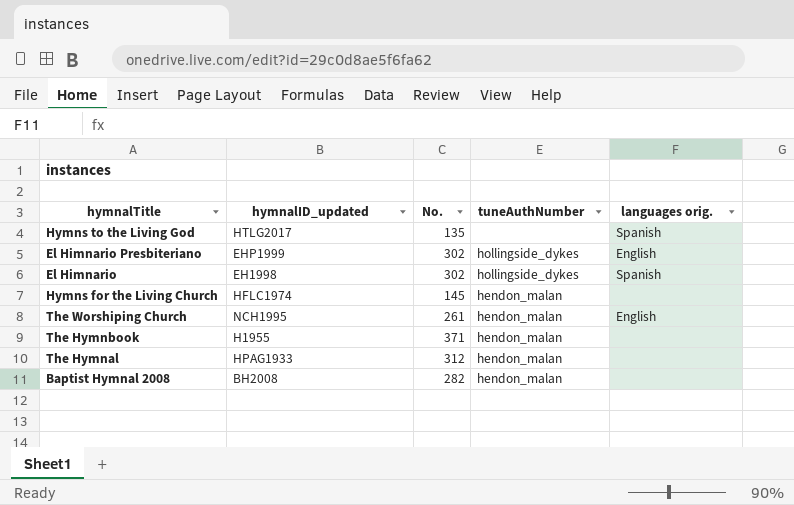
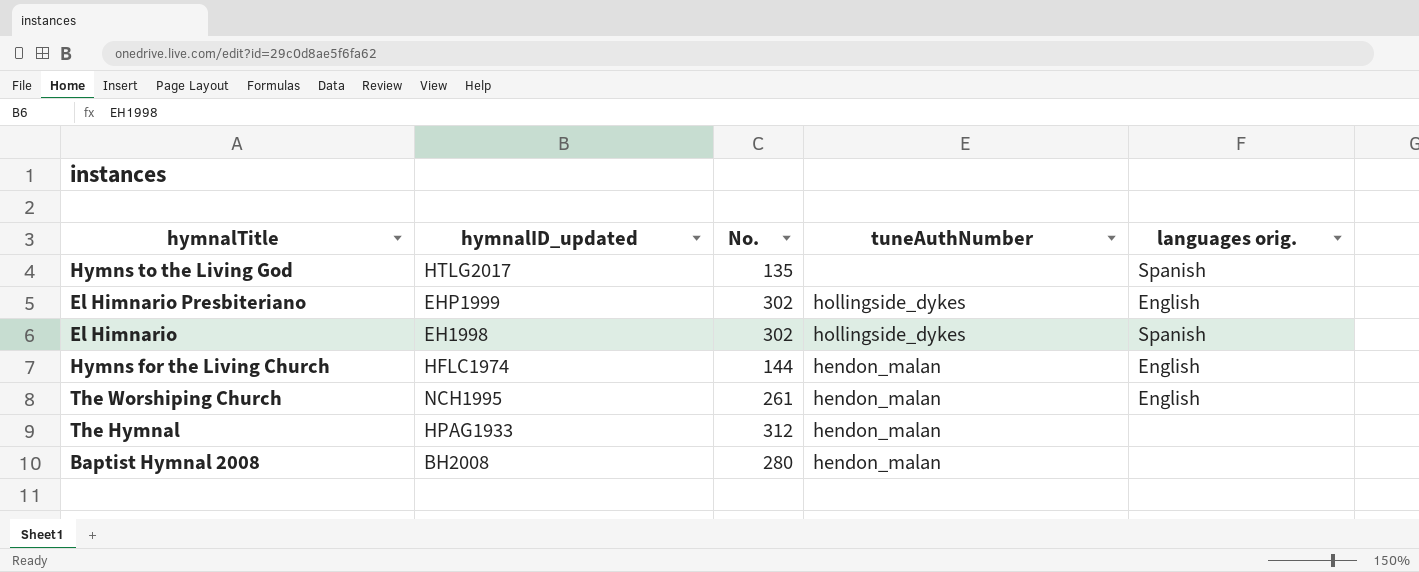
row The Hymnbook: H1955 | 371 | hendon_malan | none -> none
Hymns for the Living Church | No.: 145 -> 144
Hymns for the Living Church | languages orig.: none -> English
Baptist Hymnal 2008 | No.: 282 -> 280

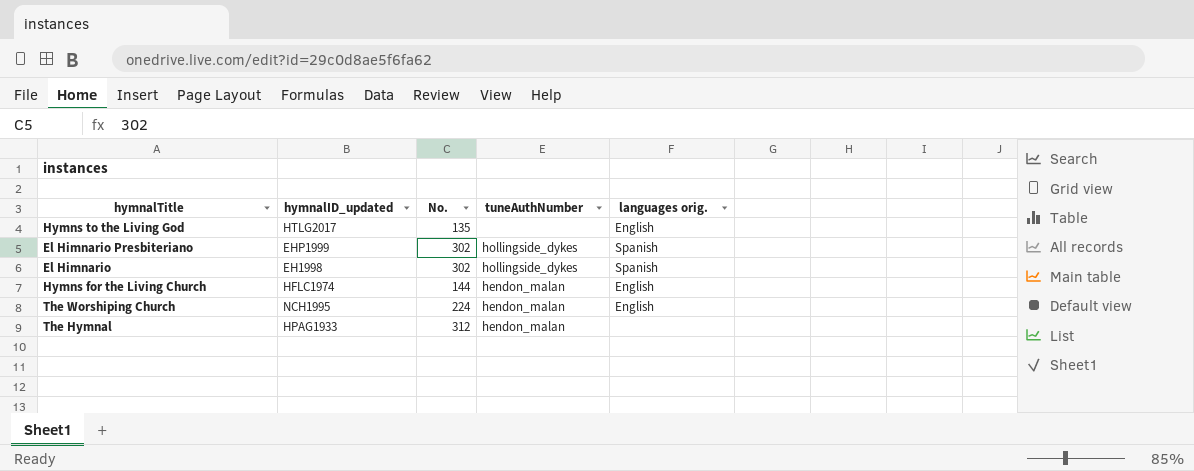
row Baptist Hymnal 2008: BH2008 | 280 | hendon_malan | none -> none
Hymns to the Living God | languages orig.: Spanish -> English
El Himnario Presbiteriano | languages orig.: English -> Spanish
The Worshiping Church | No.: 261 -> 224

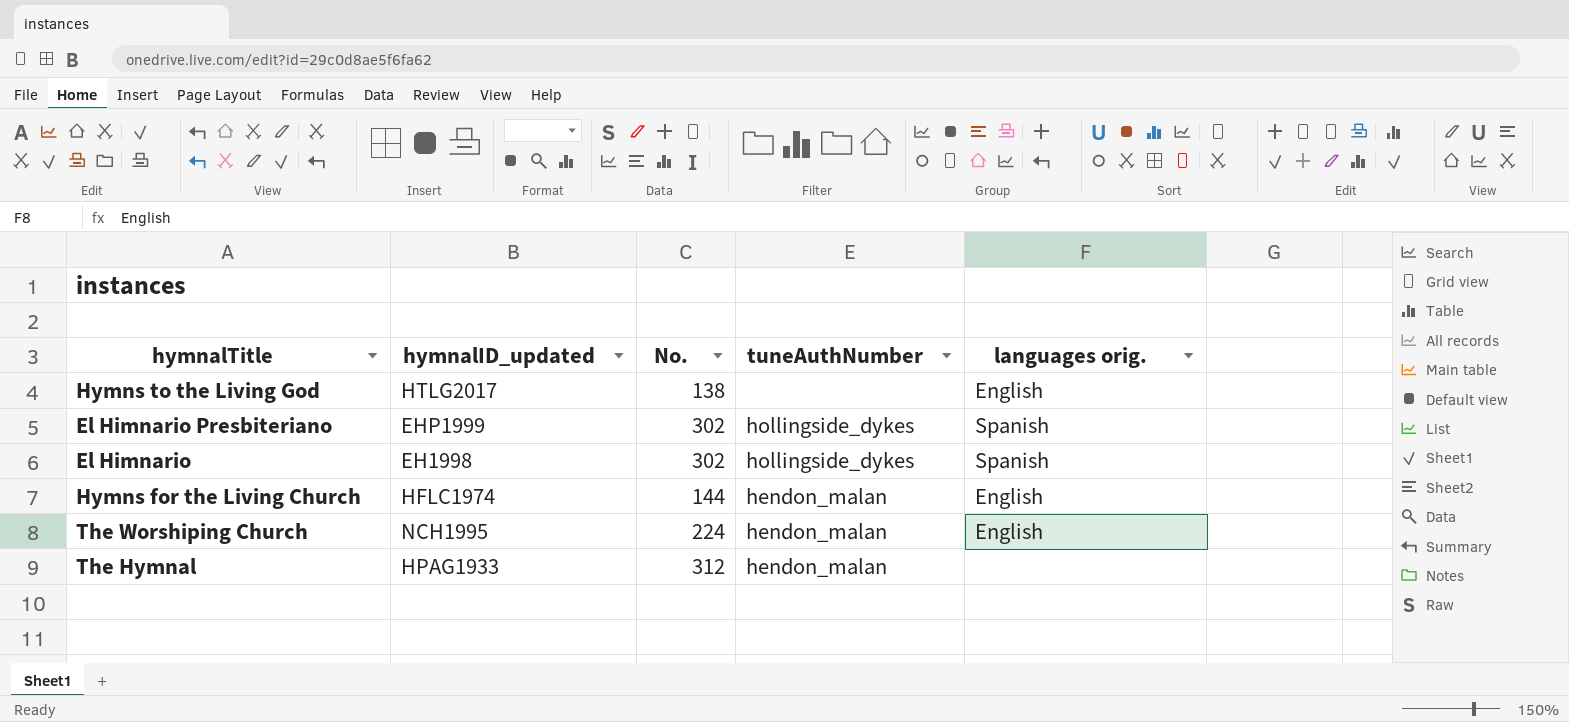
Hymns to the Living God | No.: 135 -> 138

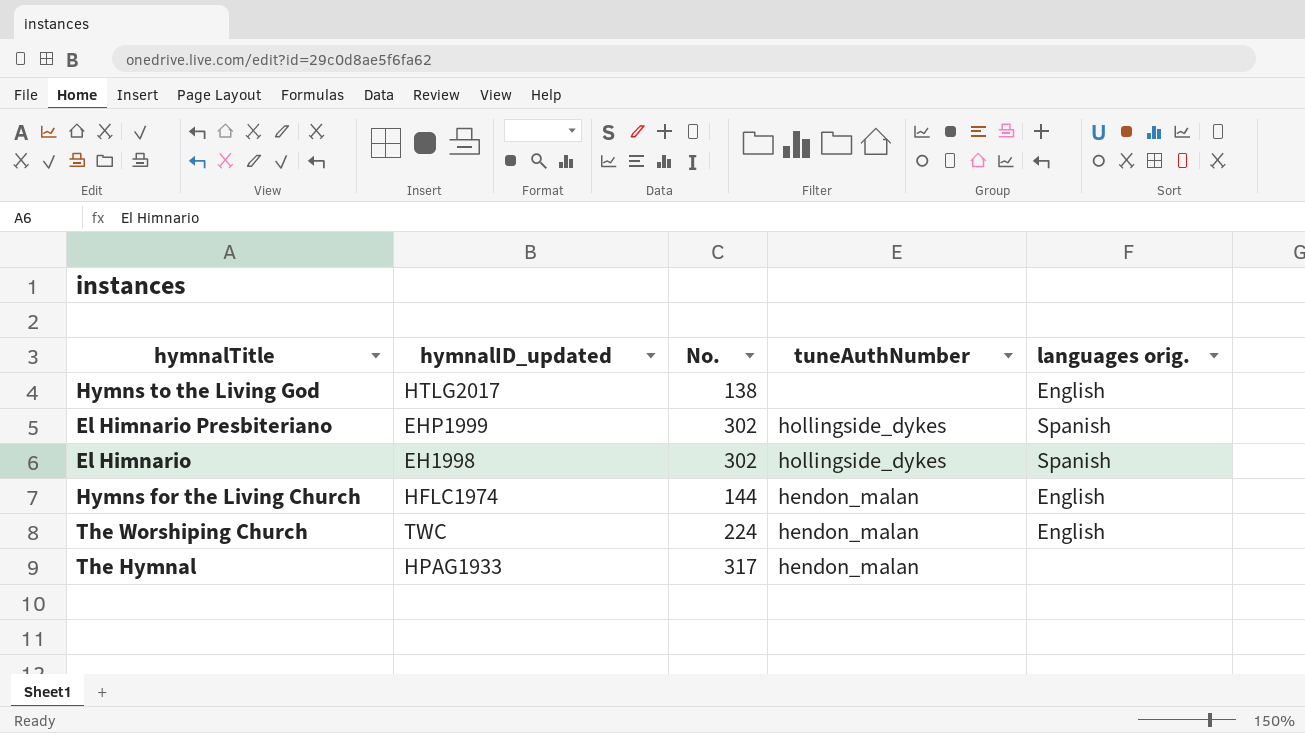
The Worshiping Church | hymnalID_updated: NCH1995 -> TWC
The Hymnal | No.: 312 -> 317

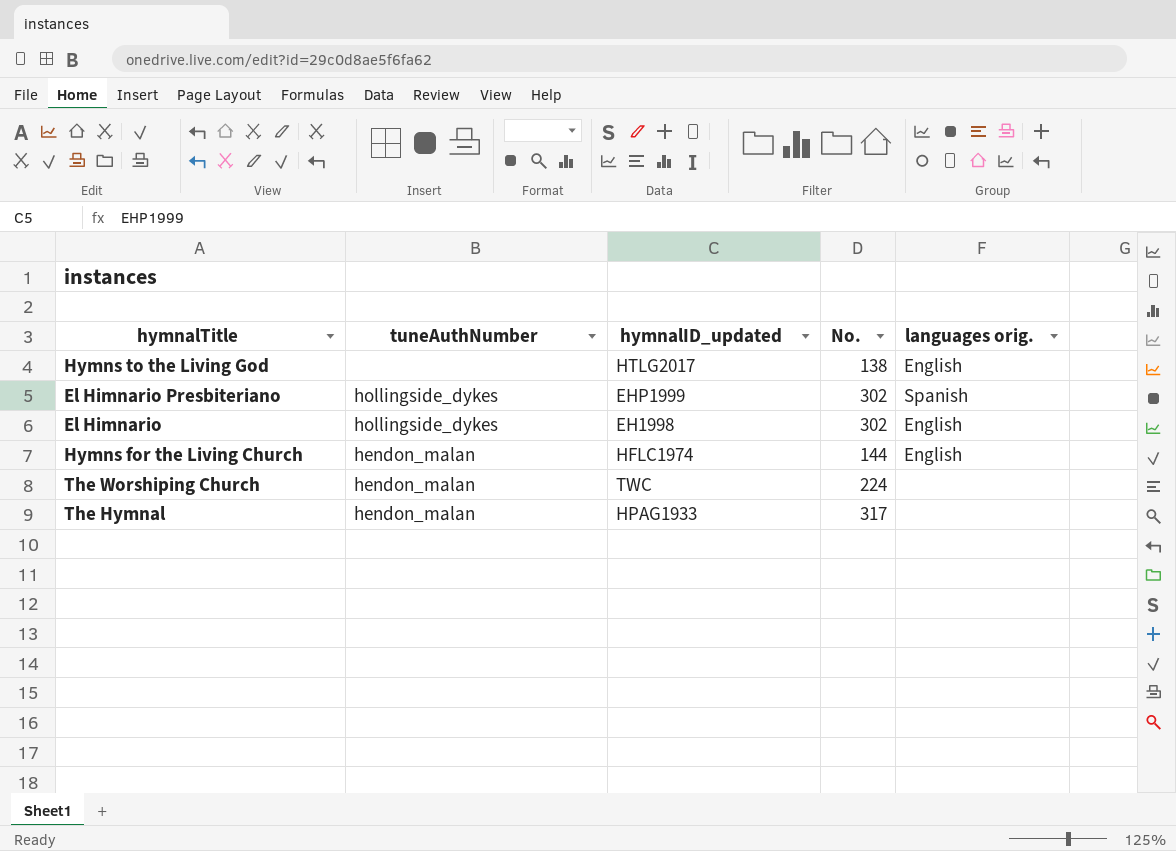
column tuneAuthNumber | position: 4 -> 2
El Himnario | languages orig.: Spanish -> English
The Worshiping Church | languages orig.: English -> none

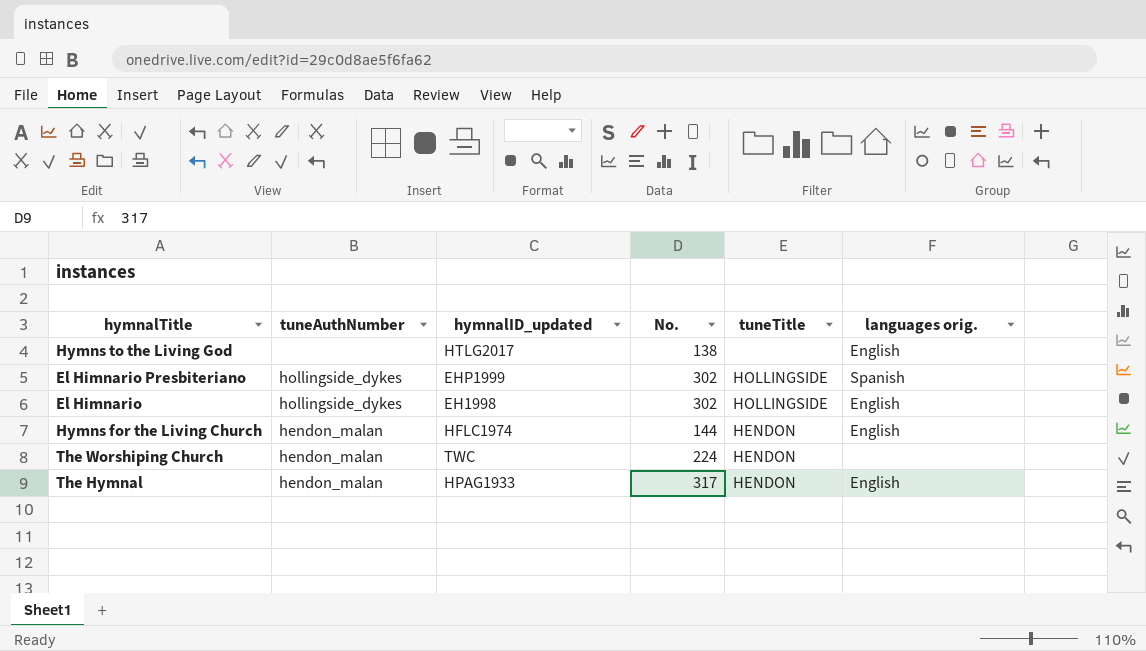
column tuneTitle | position: none -> 5
The Hymnal | languages orig.: none -> English

